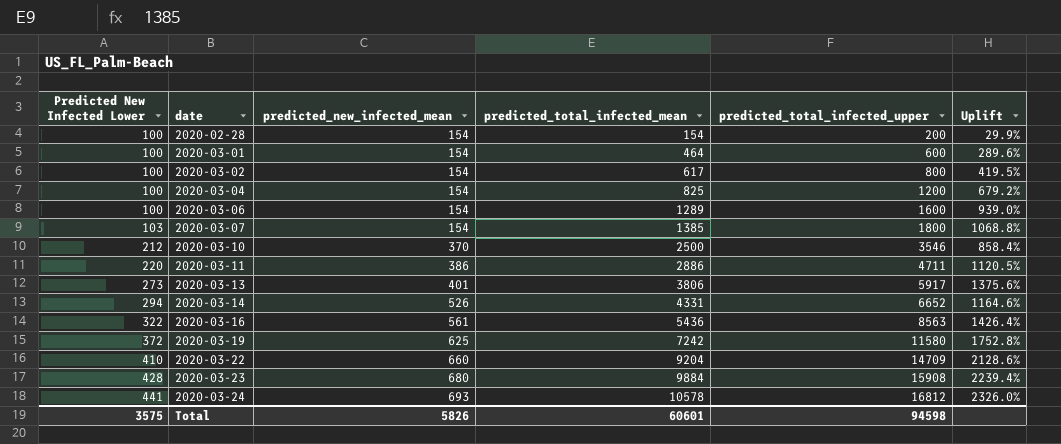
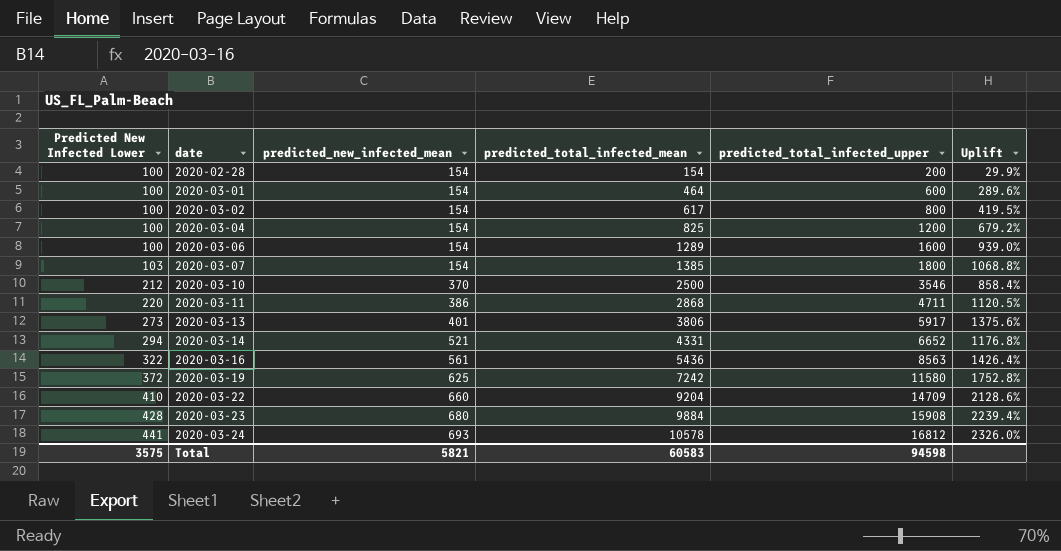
2020-03-11 | predicted_total_infected_mean: 2886 -> 2868
2020-03-14 | predicted_new_infected_mean: 526 -> 521
2020-03-14 | Uplift: 1164.6% -> 1176.8%
Total | predicted_new_infected_mean: 5826 -> 5821
Total | predicted_total_infected_mean: 60601 -> 60583

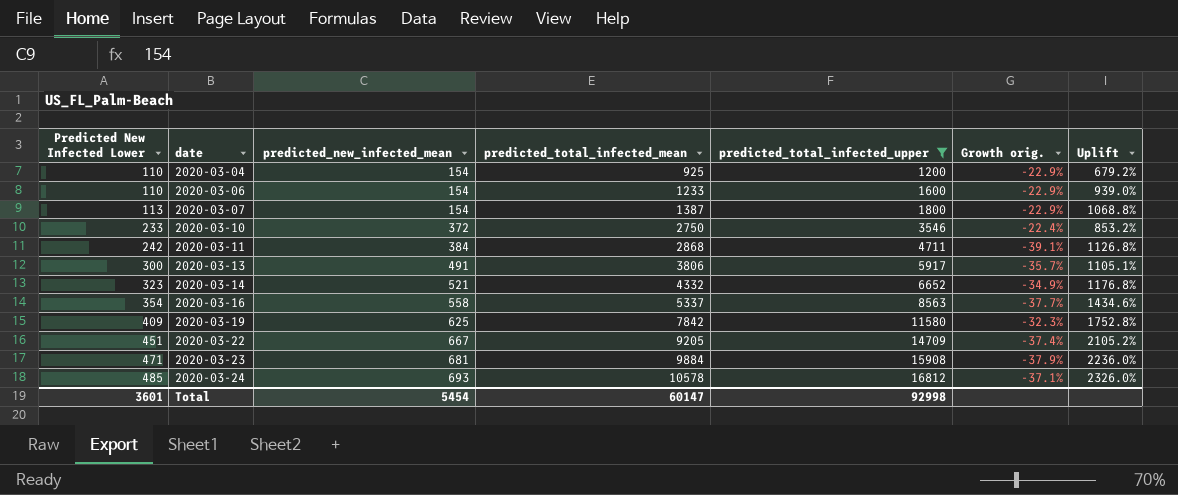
filter: none -> predicted_total_infected_upper >= 1200
column Growth orig. | formula: none -> ([predicted_total_infected_mean] - [predicted_total_infected_upper]) / [predicted_total_infected_upper]
2020-03-04 | Predicted New Infected Lower: 100 -> 110
2020-03-04 | predicted_total_infected_mean: 825 -> 925
2020-03-06 | Predicted New Infected Lower: 100 -> 110
2020-03-06 | predicted_total_infected_mean: 1289 -> 1233
2020-03-07 | Predicted New Infected Lower: 103 -> 113
2020-03-07 | predicted_total_infected_mean: 1385 -> 1387
2020-03-10 | Predicted New Infected Lower: 212 -> 233
2020-03-10 | predicted_new_infected_mean: 370 -> 372
2020-03-10 | predicted_total_infected_mean: 2500 -> 2750
2020-03-10 | Uplift: 858.4% -> 853.2%
2020-03-11 | Predicted New Infected Lower: 220 -> 242
2020-03-11 | predicted_new_infected_mean: 386 -> 384
2020-03-11 | Uplift: 1120.5% -> 1126.8%
2020-03-13 | Predicted New Infected Lower: 273 -> 300
2020-03-13 | predicted_new_infected_mean: 401 -> 491
2020-03-13 | Uplift: 1375.6% -> 1105.1%
2020-03-14 | Predicted New Infected Lower: 294 -> 323
2020-03-14 | predicted_total_infected_mean: 4331 -> 4332
2020-03-16 | Predicted New Infected Lower: 322 -> 354
2020-03-16 | predicted_new_infected_mean: 561 -> 558
2020-03-16 | predicted_total_infected_mean: 5436 -> 5337
2020-03-16 | Uplift: 1426.4% -> 1434.6%
2020-03-19 | Predicted New Infected Lower: 372 -> 409
2020-03-19 | predicted_total_infected_mean: 7242 -> 7842
2020-03-22 | Predicted New Infected Lower: 410 -> 451
2020-03-22 | predicted_new_infected_mean: 660 -> 667
2020-03-22 | predicted_total_infected_mean: 9204 -> 9205
2020-03-22 | Uplift: 2128.6% -> 2105.2%
2020-03-23 | Predicted New Infected Lower: 428 -> 471
2020-03-23 | predicted_new_infected_mean: 680 -> 681
2020-03-23 | Uplift: 2239.4% -> 2236.0%
2020-03-24 | Predicted New Infected Lower: 441 -> 485
Total | Predicted New Infected Lower: 3575 -> 3601
Total | predicted_new_infected_mean: 5821 -> 5454
Total | predicted_total_infected_mean: 60583 -> 60147
Total | predicted_total_infected_upper: 94598 -> 92998

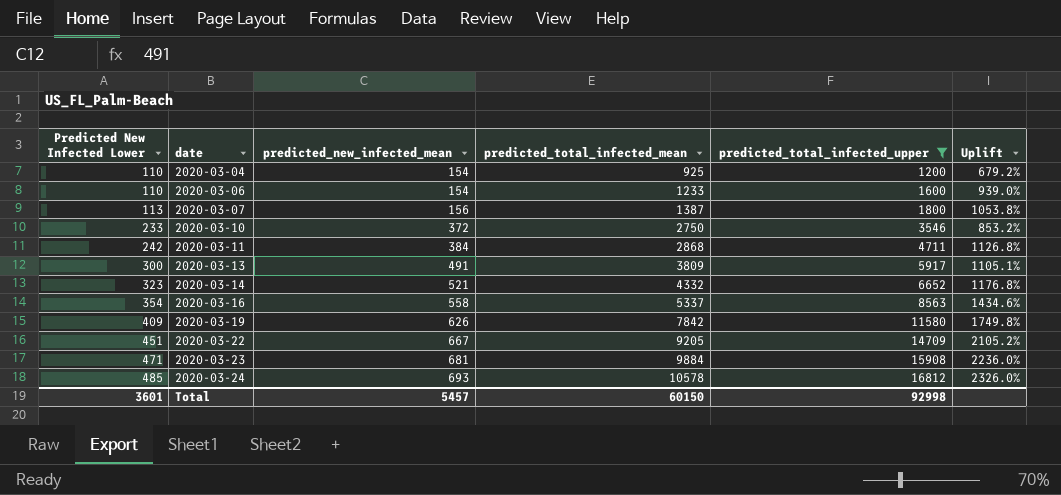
column Growth orig. | formula: ([predicted_total_infected_mean] - [predicted_total_infected_upper]) / [predicted_total_infected_upper] -> none
2020-03-07 | predicted_new_infected_mean: 154 -> 156
2020-03-07 | Uplift: 1068.8% -> 1053.8%
2020-03-13 | predicted_total_infected_mean: 3806 -> 3809
2020-03-19 | predicted_new_infected_mean: 625 -> 626
2020-03-19 | Uplift: 1752.8% -> 1749.8%
Total | predicted_new_infected_mean: 5454 -> 5457
Total | predicted_total_infected_mean: 60147 -> 60150

